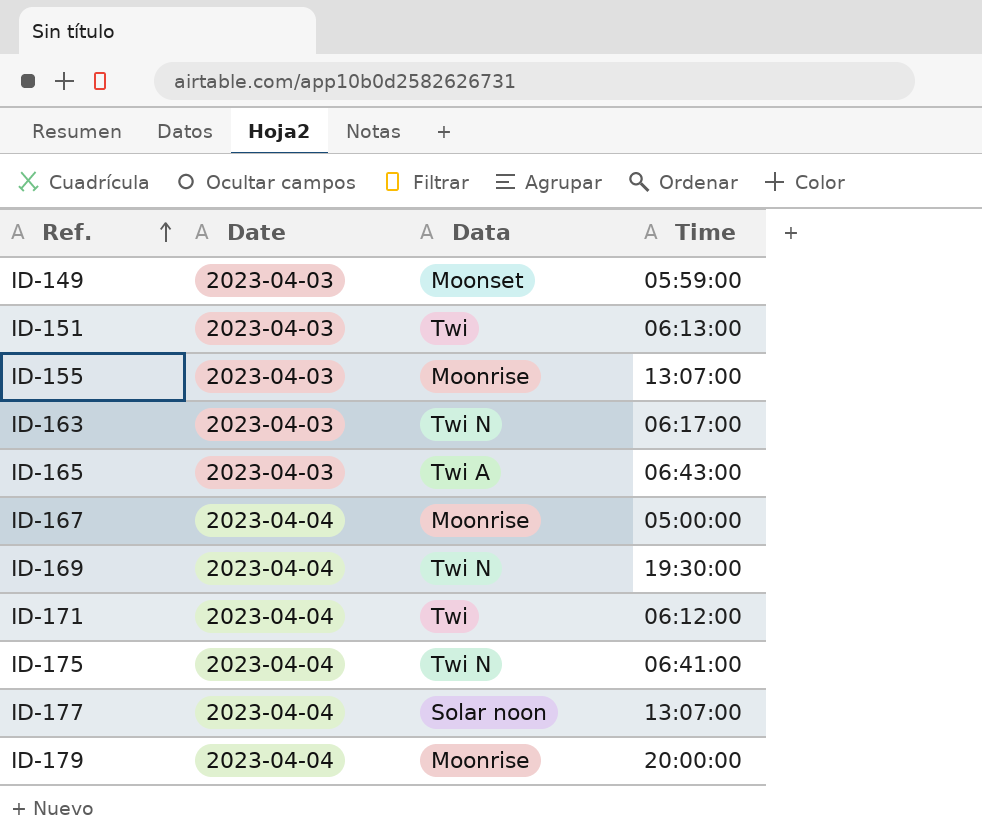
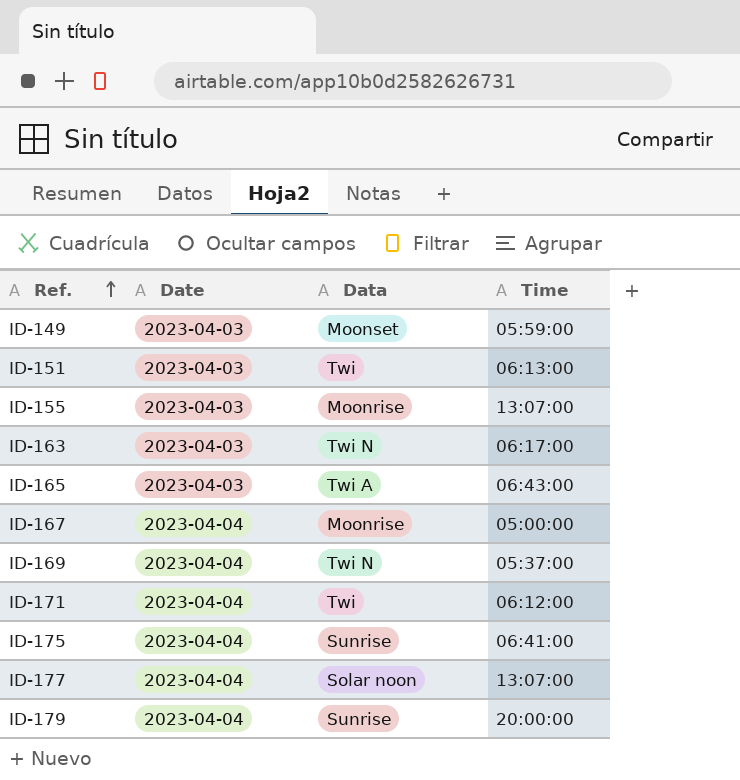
ID-169 | Time: 19:30:00 -> 05:37:00
ID-175 | Data: Twi N -> Sunrise
ID-179 | Data: Moonrise -> Sunrise

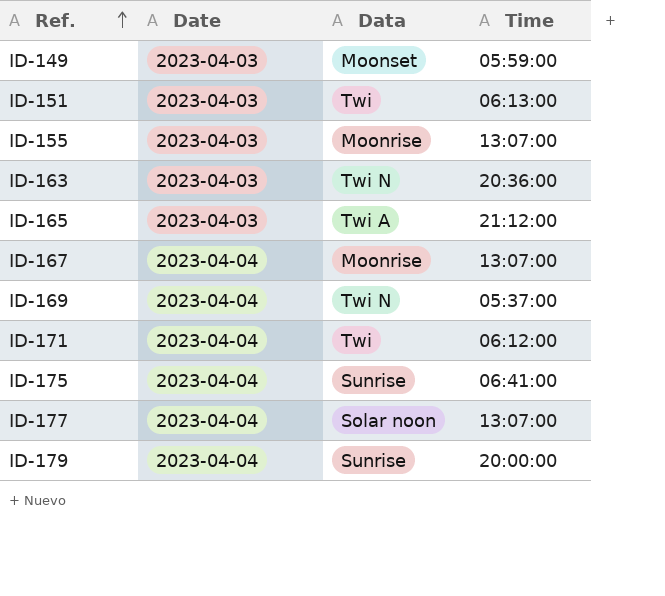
ID-163 | Time: 06:17:00 -> 20:36:00
ID-165 | Time: 06:43:00 -> 21:12:00
ID-167 | Time: 05:00:00 -> 13:07:00

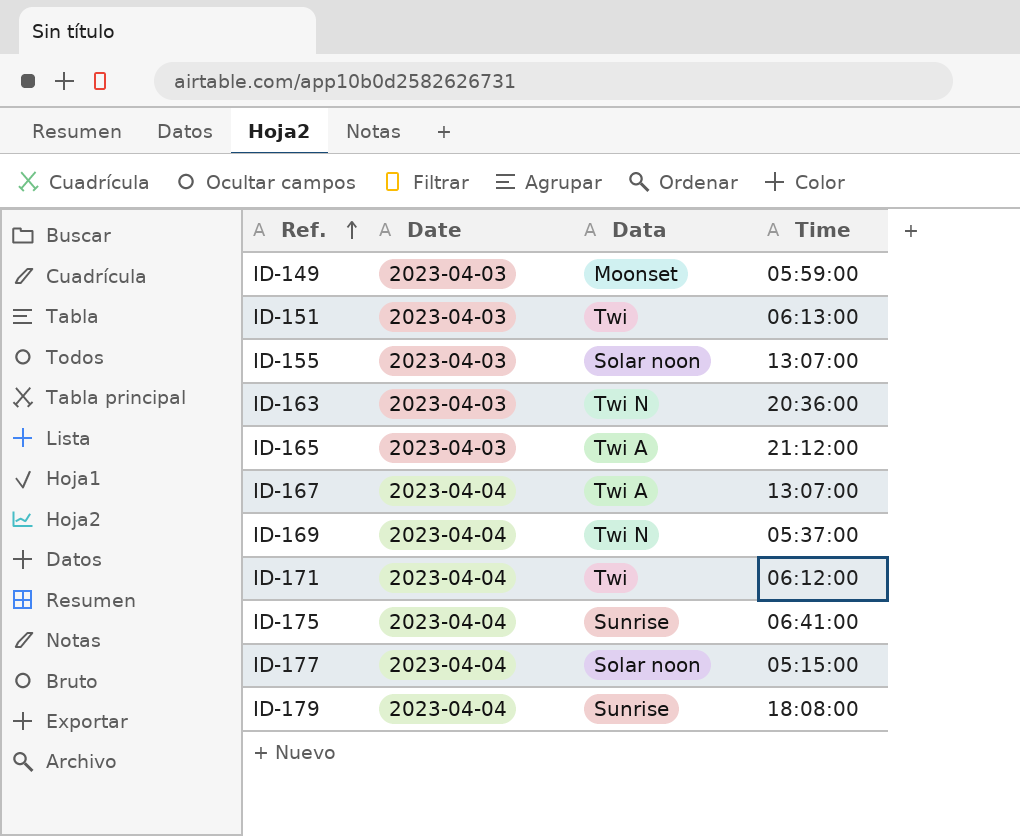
ID-155 | Data: Moonrise -> Solar noon
ID-167 | Data: Moonrise -> Twi A
ID-177 | Time: 13:07:00 -> 05:15:00
ID-179 | Time: 20:00:00 -> 18:08:00

